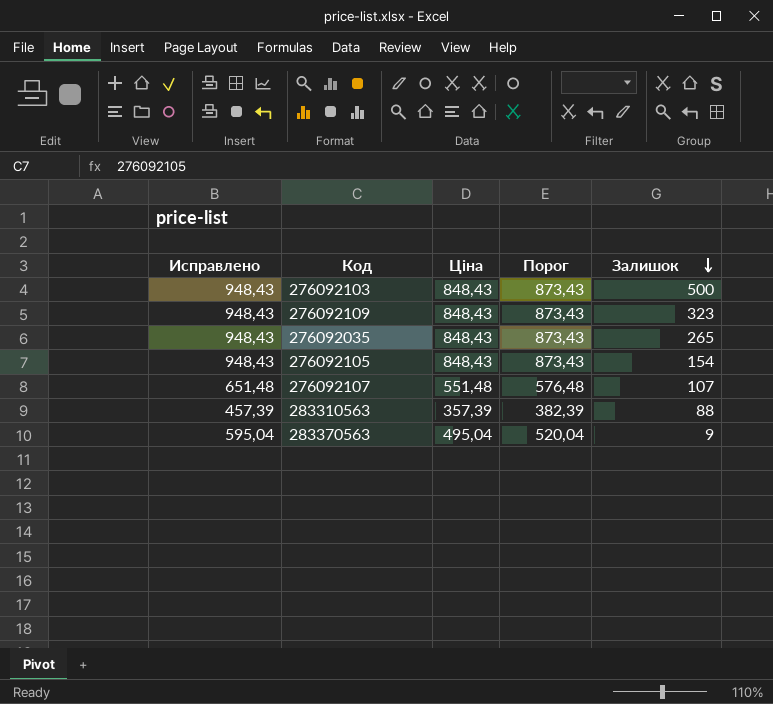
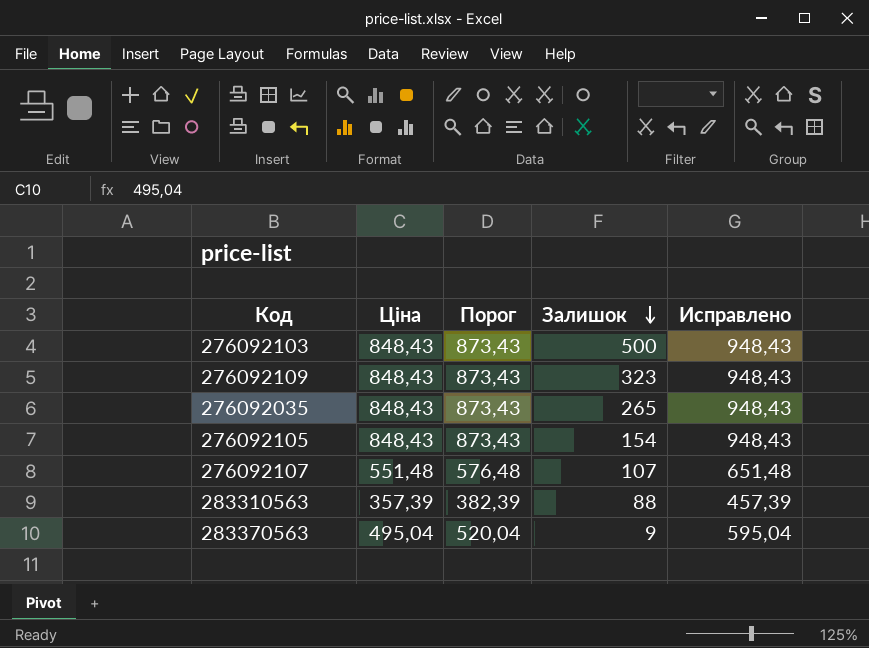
column Исправлено | position: 1 -> 5

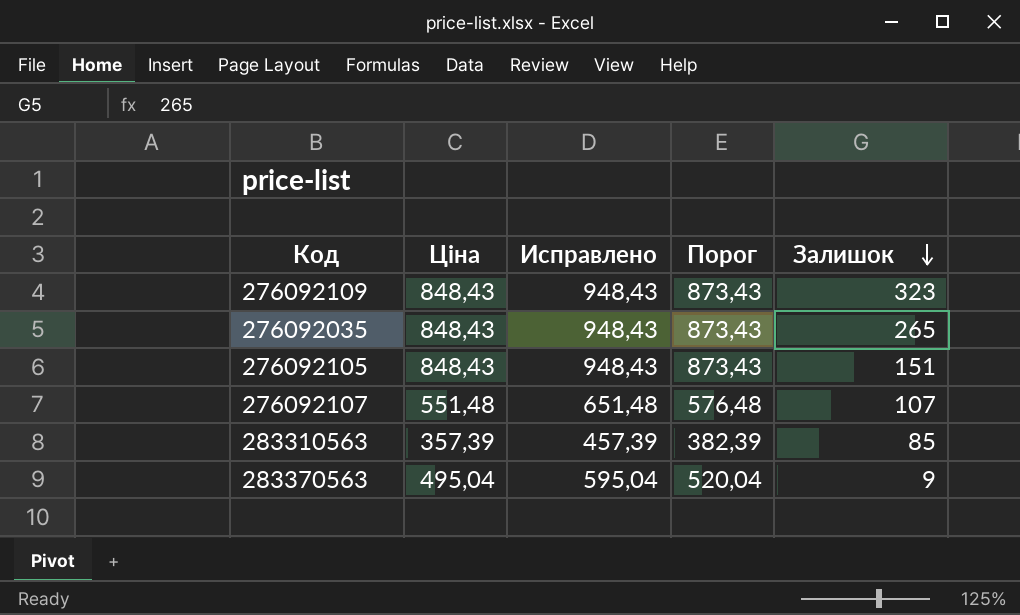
column Исправлено | position: 5 -> 3
row 276092103: 848,43 | 873,43 | 500 | 948,43 -> none
276092105 | Залишок: 154 -> 151
283310563 | Залишок: 88 -> 85

